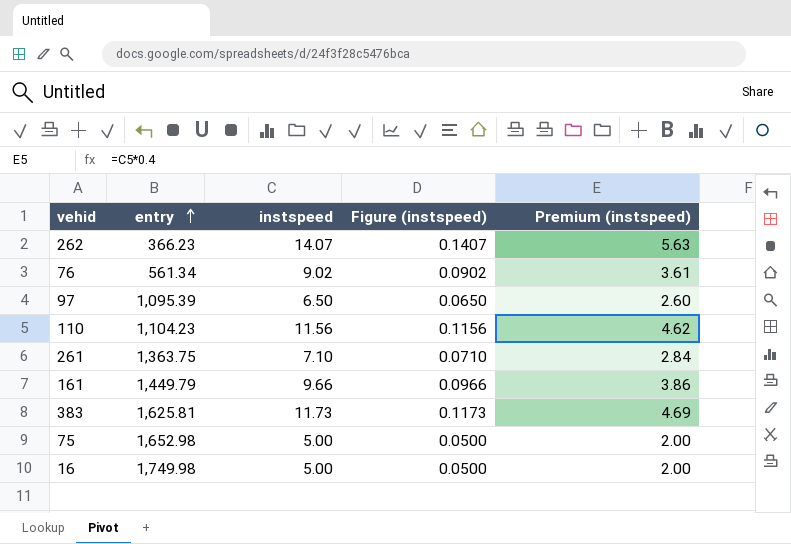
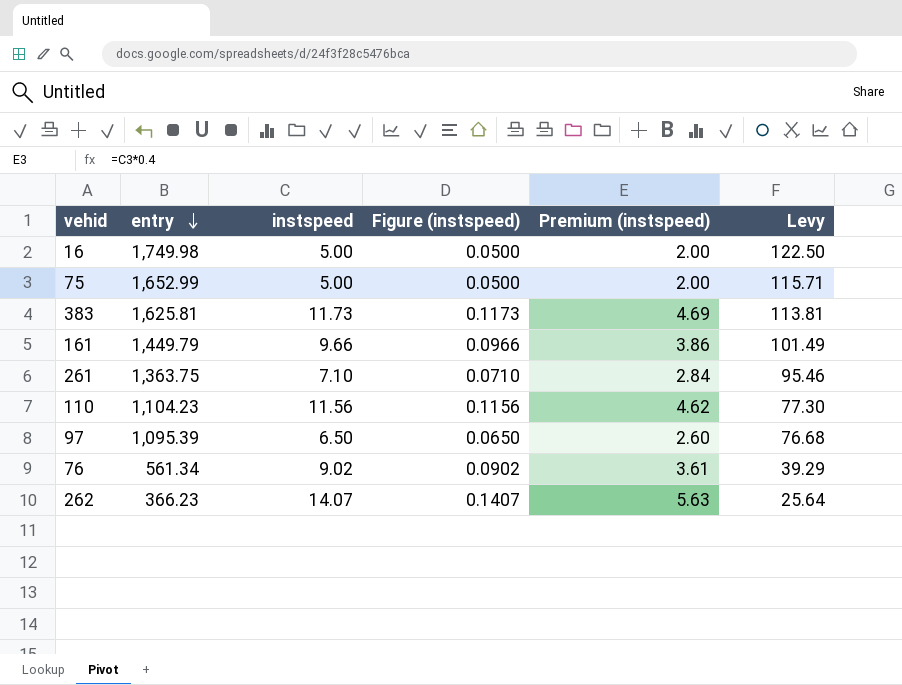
row order: entry ascending -> entry descending
column Levy | formula: none -> [entry] * 0.07
75 | entry: 1,652.98 -> 1,652.99

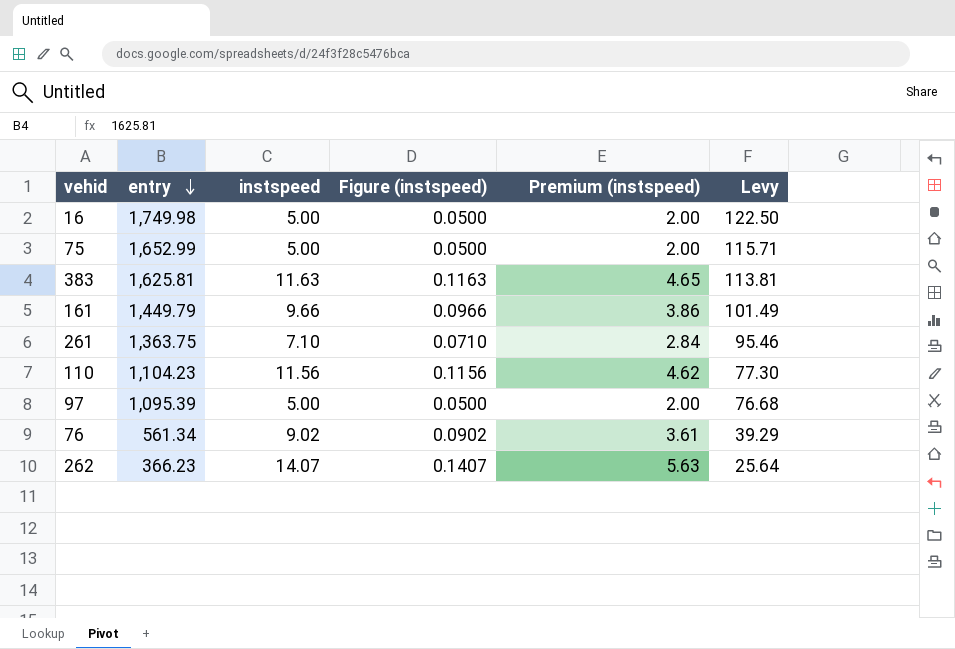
383 | instspeed: 11.73 -> 11.63
383 | Figure (instspeed): 0.1173 -> 0.1163
383 | Premium (instspeed): 4.69 -> 4.65
97 | instspeed: 6.50 -> 5.00
97 | Figure (instspeed): 0.0650 -> 0.0500
97 | Premium (instspeed): 2.60 -> 2.00

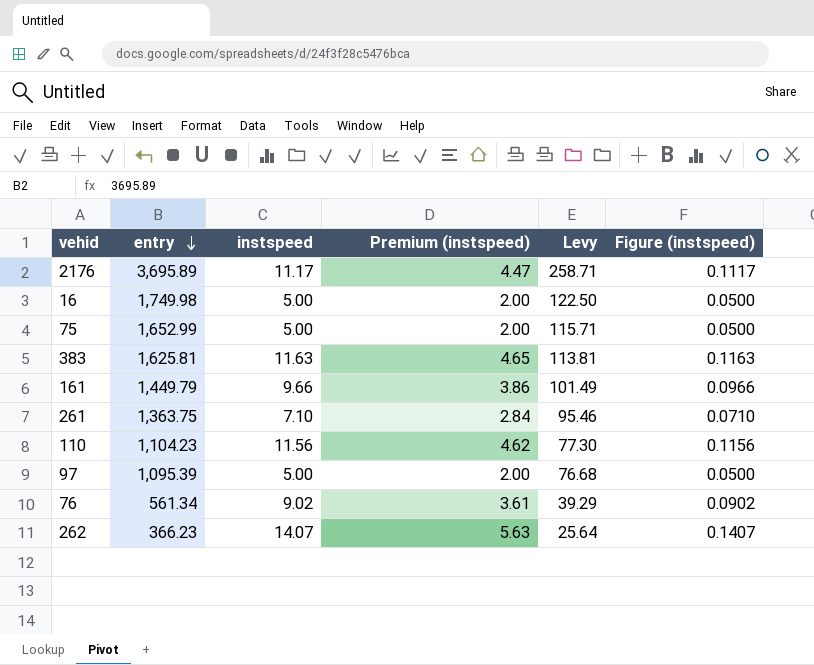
column Figure (instspeed) | position: 4 -> 6
row 2176: none -> 3,695.89 | 11.17 | 4.47 | 258.71 | 0.1117

